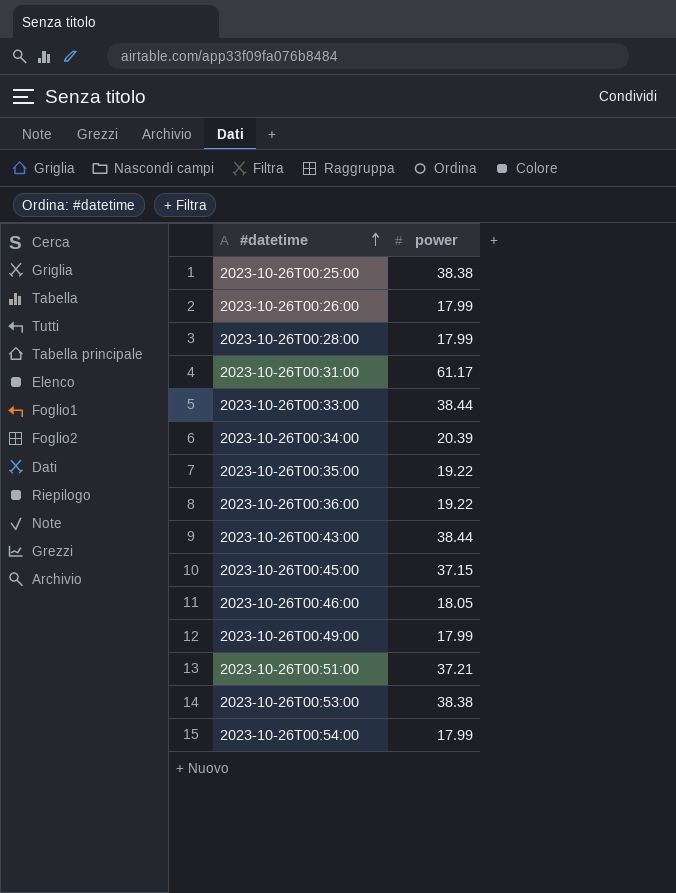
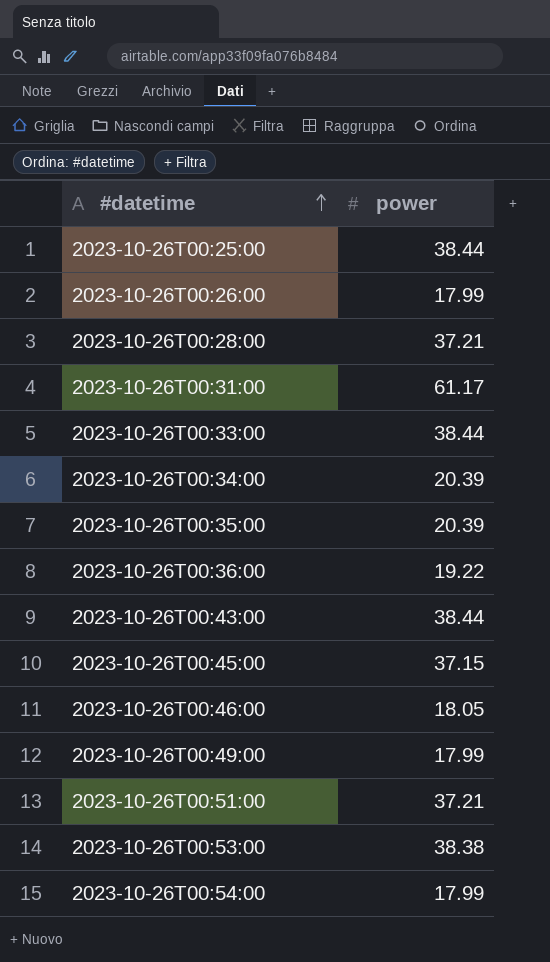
2023-10-26T00:25:00 | power: 38.38 -> 38.44
2023-10-26T00:28:00 | power: 17.99 -> 37.21
2023-10-26T00:35:00 | power: 19.22 -> 20.39

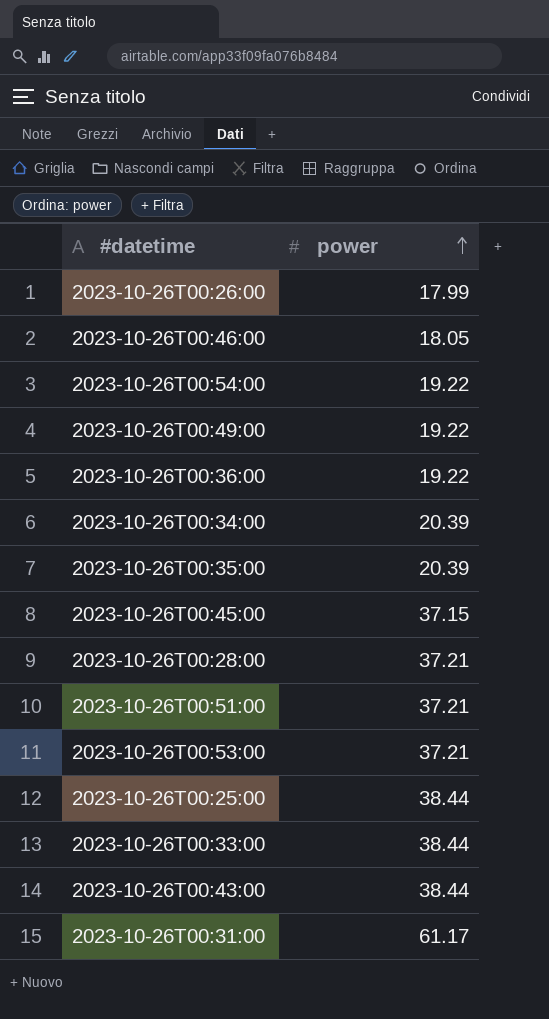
row order: #datetime ascending -> power ascending
2023-10-26T00:54:00 | power: 17.99 -> 19.22
2023-10-26T00:49:00 | power: 17.99 -> 19.22
2023-10-26T00:53:00 | power: 38.38 -> 37.21

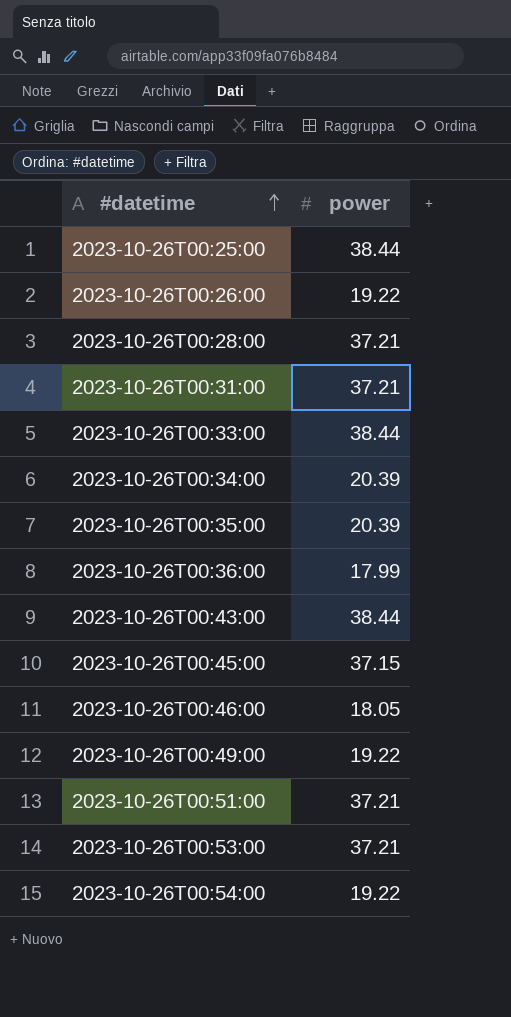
row order: power ascending -> #datetime ascending
2023-10-26T00:26:00 | power: 17.99 -> 19.22
2023-10-26T00:31:00 | power: 61.17 -> 37.21
2023-10-26T00:36:00 | power: 19.22 -> 17.99

